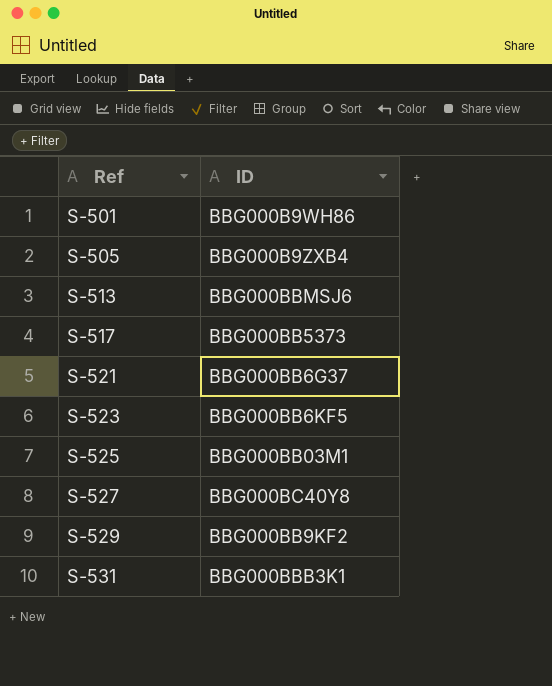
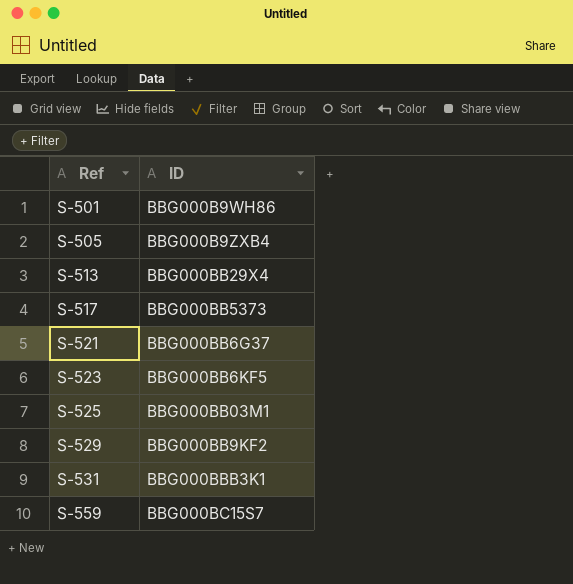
row S-527: BBG000BC40Y8 -> none
S-513 | ID: BBG000BBMSJ6 -> BBG000BB29X4
row S-559: none -> BBG000BC15S7

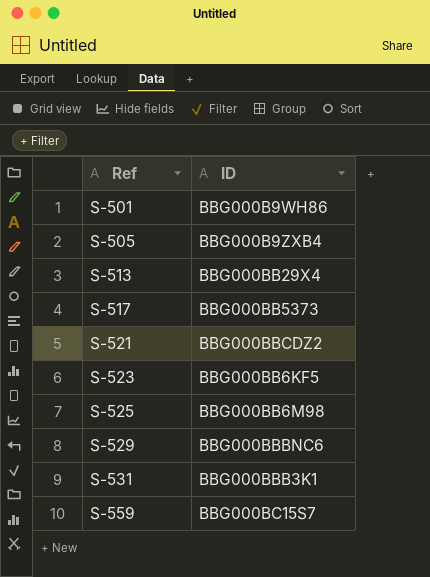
S-521 | ID: BBG000BB6G37 -> BBG000BBCDZ2
S-525 | ID: BBG000BB03M1 -> BBG000BB6M98
S-529 | ID: BBG000BB9KF2 -> BBG000BBBNC6

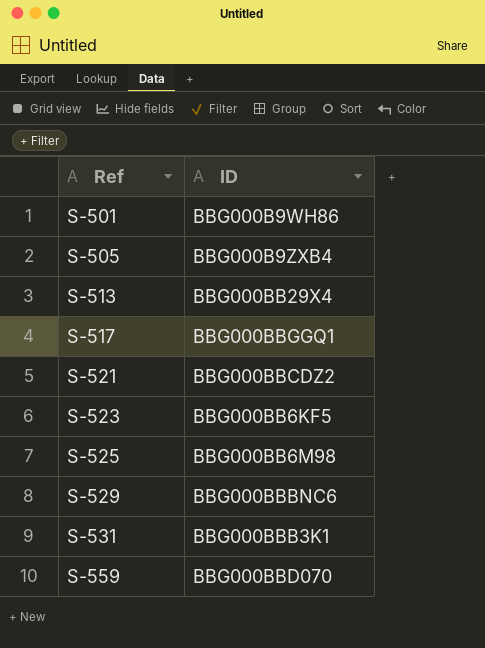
S-517 | ID: BBG000BB5373 -> BBG000BBGGQ1
S-559 | ID: BBG000BC15S7 -> BBG000BBD070

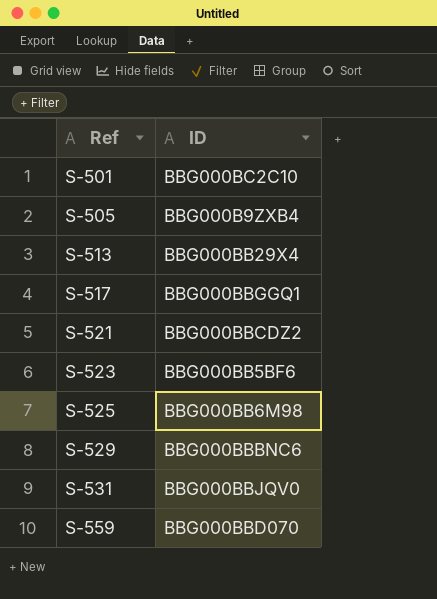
S-501 | ID: BBG000B9WH86 -> BBG000BC2C10
S-523 | ID: BBG000BB6KF5 -> BBG000BB5BF6
S-531 | ID: BBG000BBB3K1 -> BBG000BBJQV0

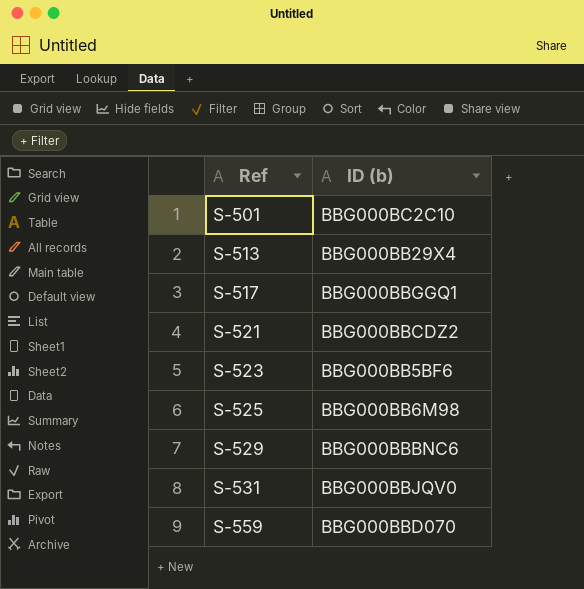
column name: ID -> ID (b)
row S-505: BBG000B9ZXB4 -> none

